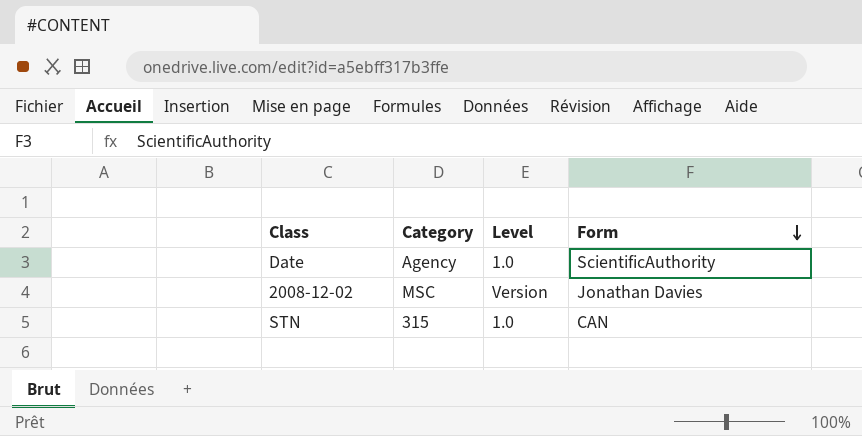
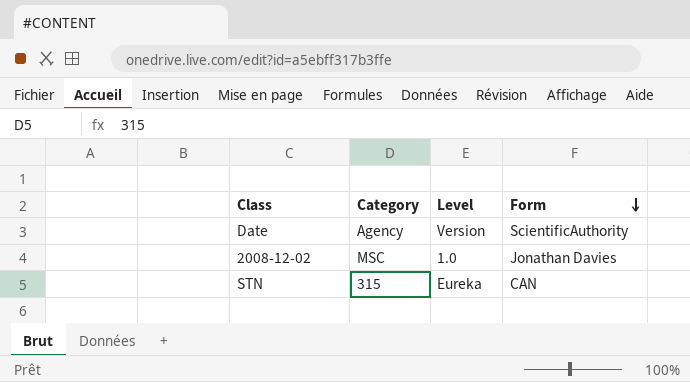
Date | Level: 1.0 -> Version
2008-12-02 | Level: Version -> 1.0
STN | Level: 1.0 -> Eureka

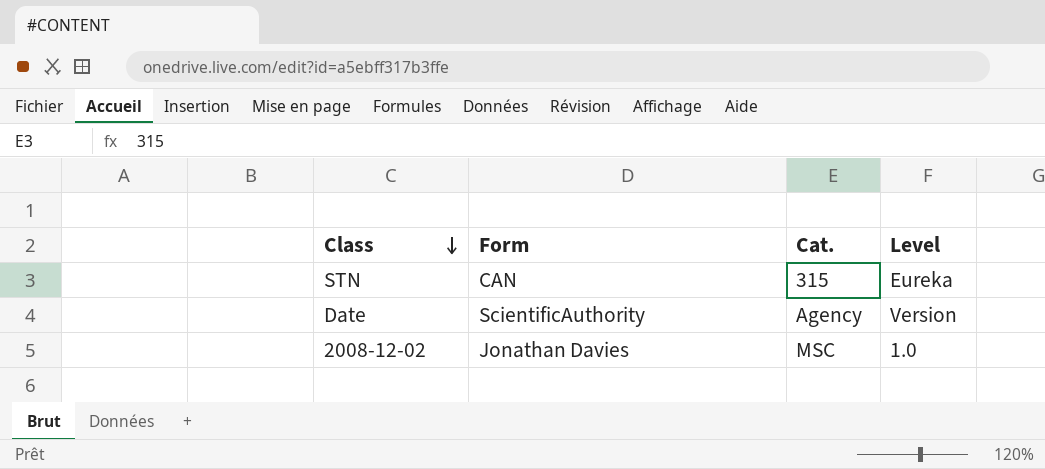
row order: Form descending -> Class descending
column Form | position: 4 -> 2
column name: Category -> Cat.

